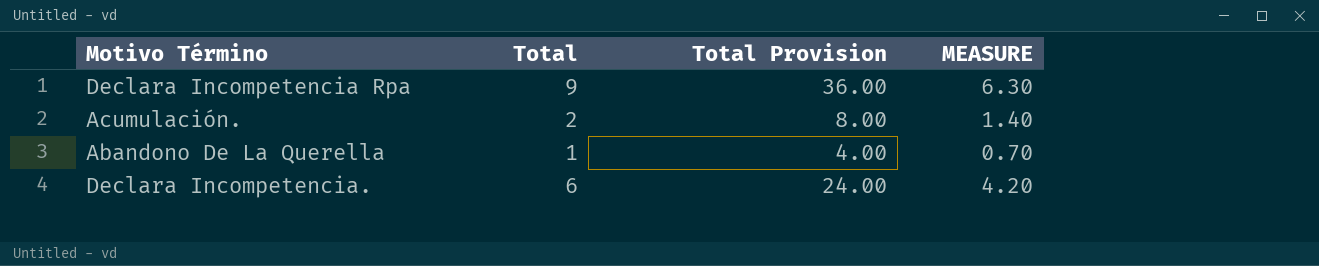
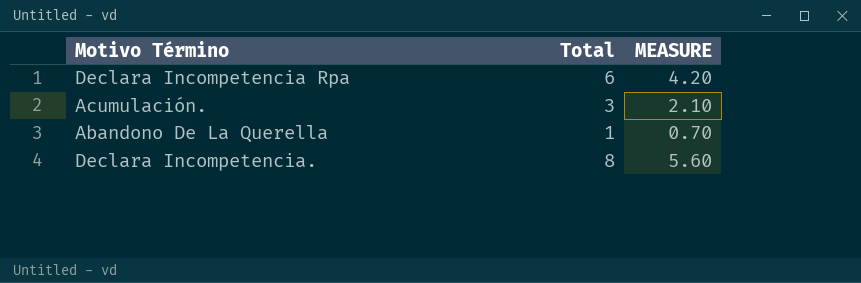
column Total Provision | formula: [Total] * 4 -> none
Declara Incompetencia Rpa | Total: 9 -> 6
Declara Incompetencia Rpa | MEASURE: 6.30 -> 4.20
Acumulación. | Total: 2 -> 3
Acumulación. | MEASURE: 1.40 -> 2.10
Declara Incompetencia. | Total: 6 -> 8
Declara Incompetencia. | MEASURE: 4.20 -> 5.60

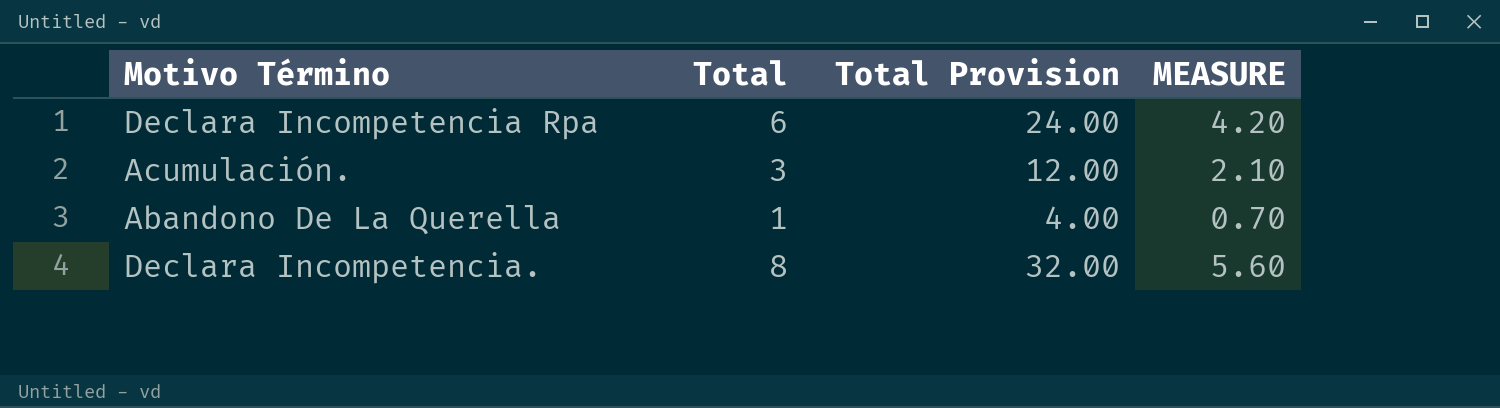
column Total Provision | formula: none -> [Total] * 4

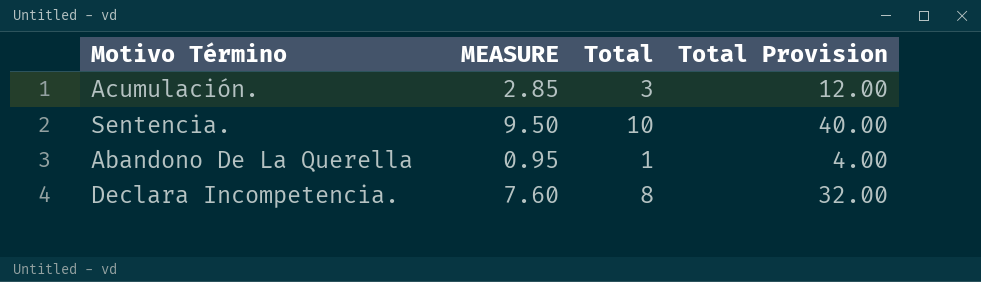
column MEASURE | formula: [Total] * 0.7 -> [Total] * 0.95
column MEASURE | position: 4 -> 2
row Declara Incompetencia Rpa: 6 | 24.00 | 4.20 -> none
row Sentencia.: none -> 9.50 | 10 | 40.00

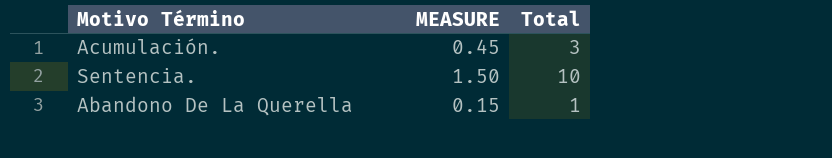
column Total Provision | formula: [Total] * 4 -> none
column MEASURE | formula: [Total] * 0.95 -> [Total] * 0.15
row Declara Incompetencia.: 7.60 | 8 | 32.00 -> none

